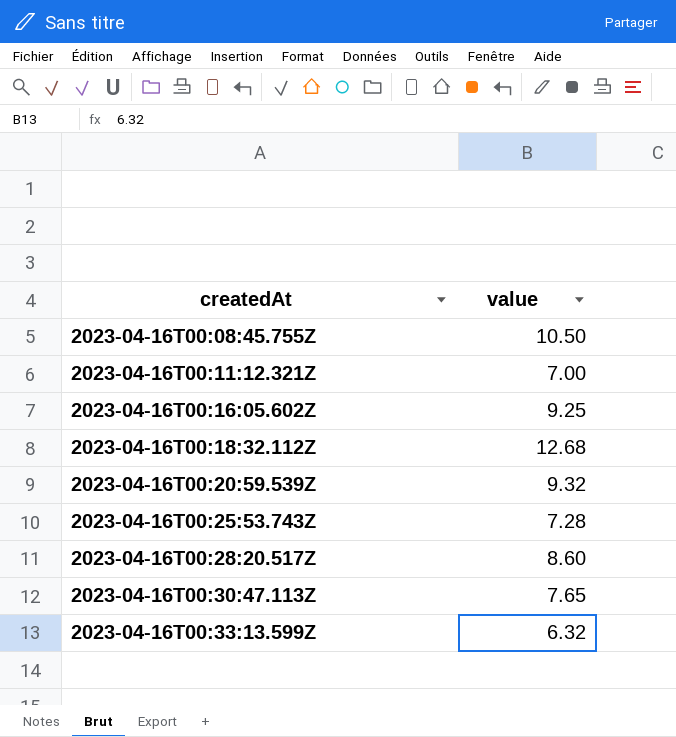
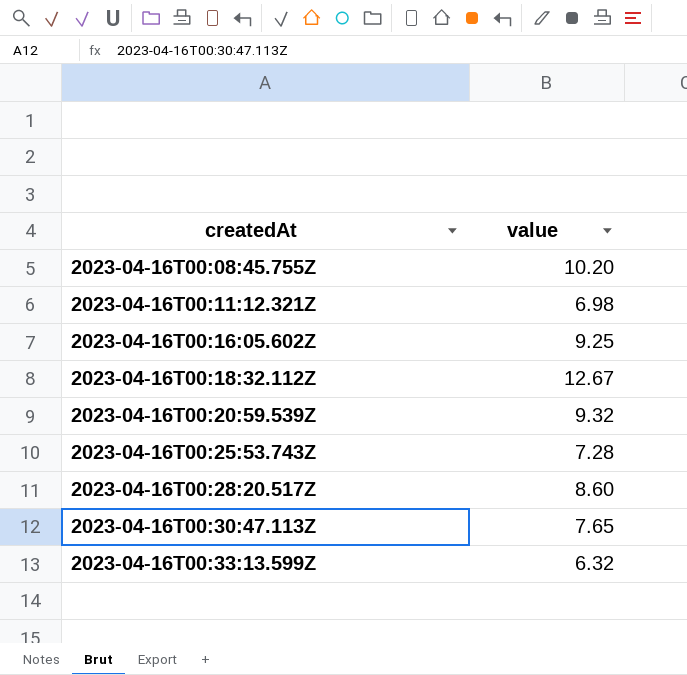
2023-04-16T00:08:45.755Z | value: 10.50 -> 10.20
2023-04-16T00:11:12.321Z | value: 7.00 -> 6.98
2023-04-16T00:18:32.112Z | value: 12.68 -> 12.67

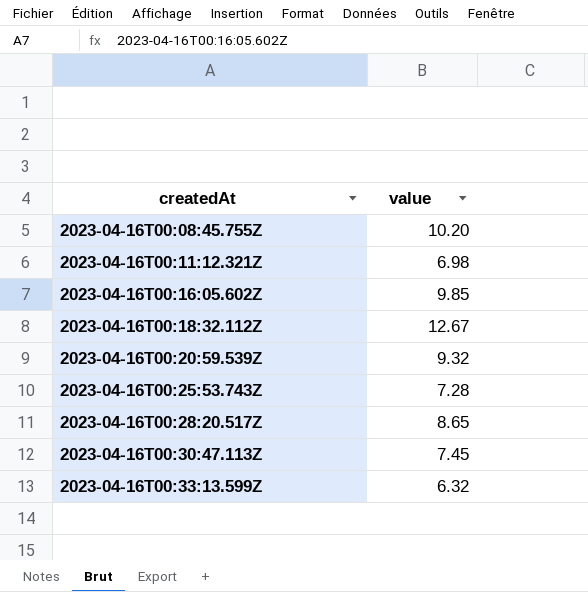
2023-04-16T00:16:05.602Z | value: 9.25 -> 9.85
2023-04-16T00:28:20.517Z | value: 8.60 -> 8.65
2023-04-16T00:30:47.113Z | value: 7.65 -> 7.45

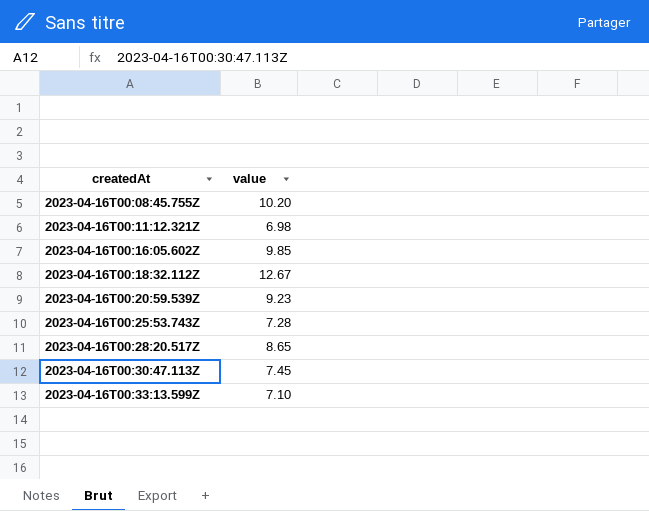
2023-04-16T00:20:59.539Z | value: 9.32 -> 9.23
2023-04-16T00:33:13.599Z | value: 6.32 -> 7.10

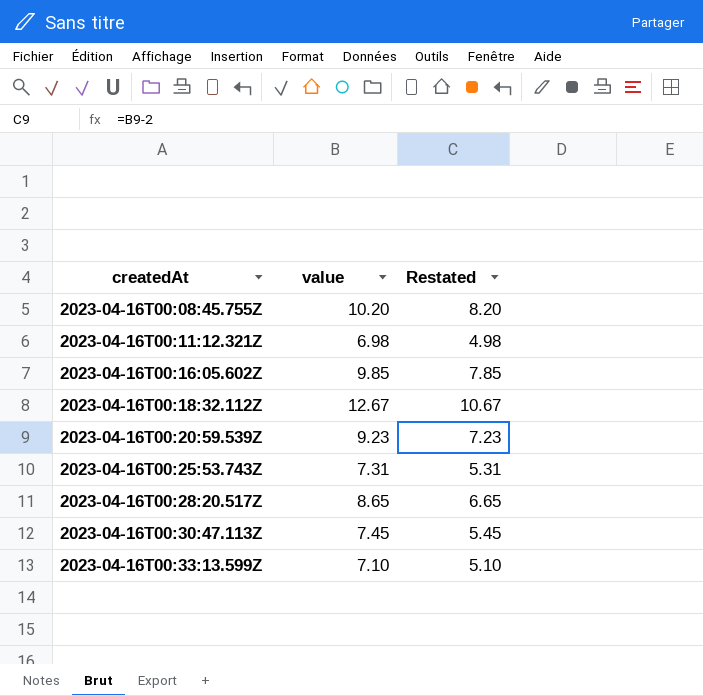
column Restated | formula: none -> [value] - 2
2023-04-16T00:25:53.743Z | value: 7.28 -> 7.31

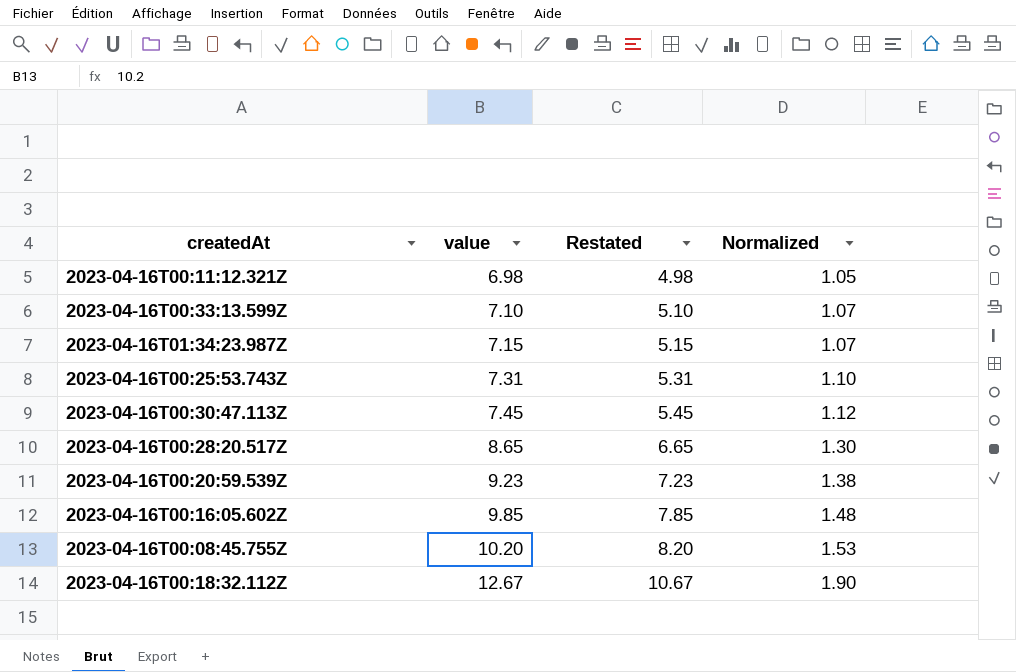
row order: createdAt ascending -> value ascending
column Normalized | formula: none -> [value] * 0.15
row 2023-04-16T01:34:23.987Z: none -> 7.15 | 5.15 | 1.07

